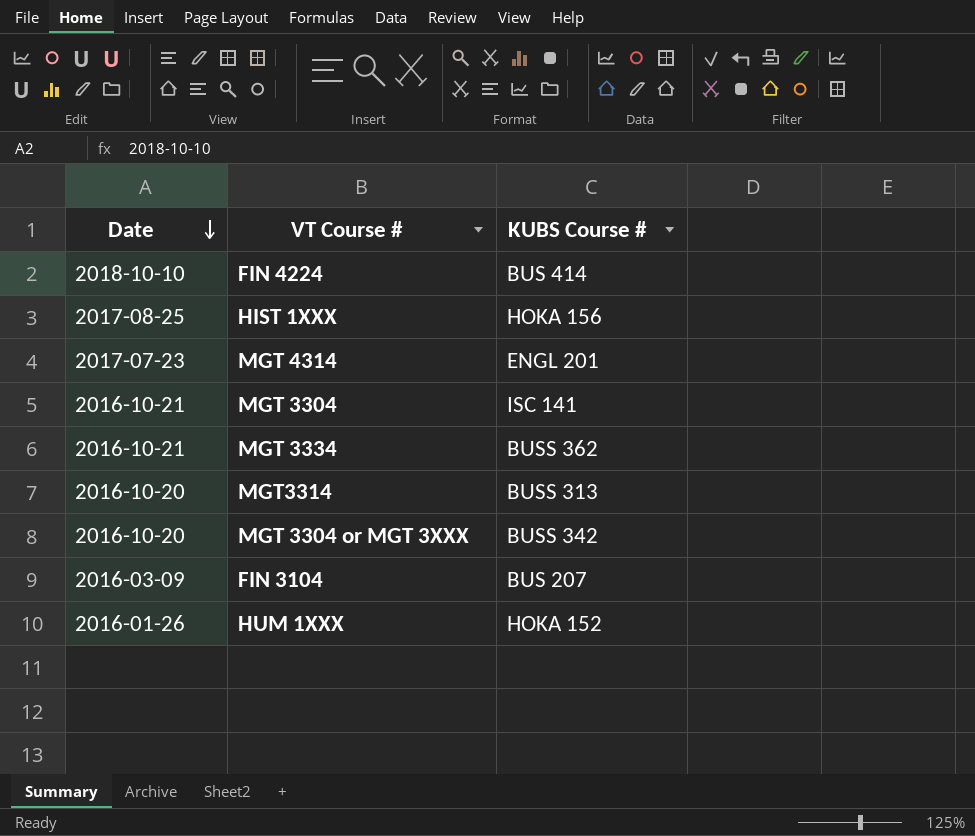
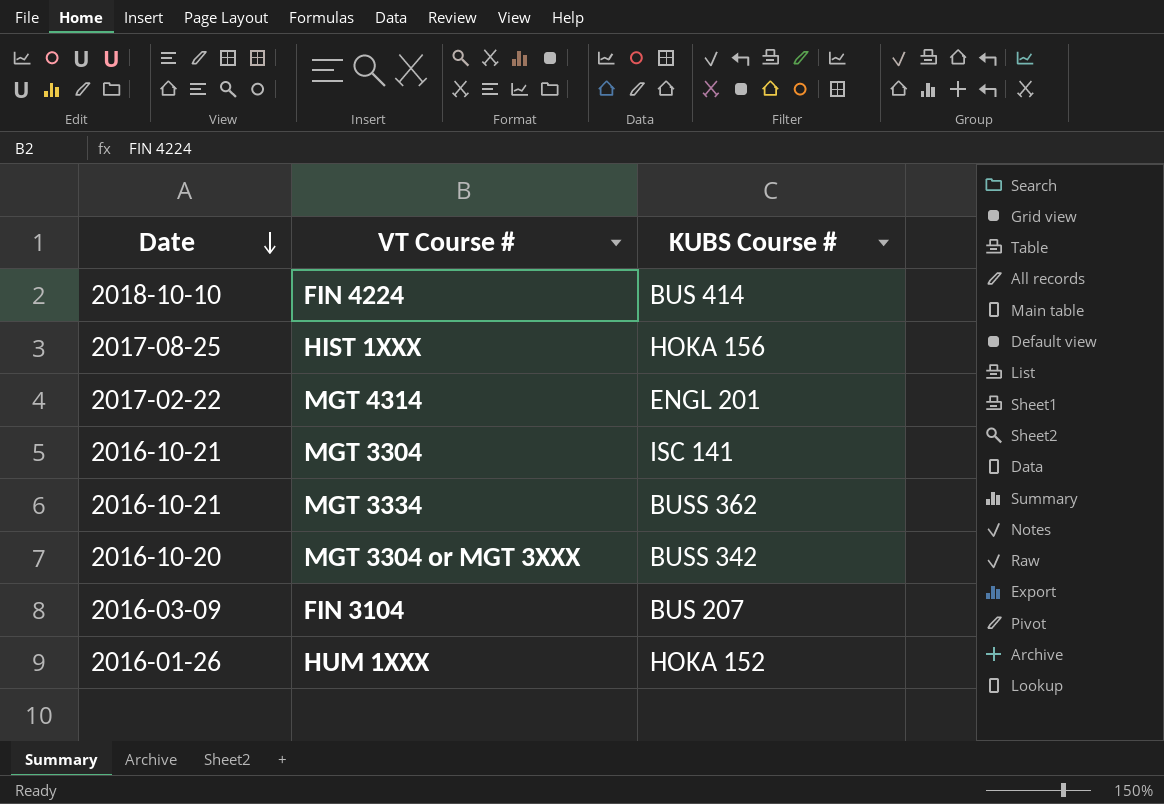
row MGT3314: 2016-10-20 | BUSS 313 -> none
MGT 4314 | Date: 2017-07-23 -> 2017-02-22

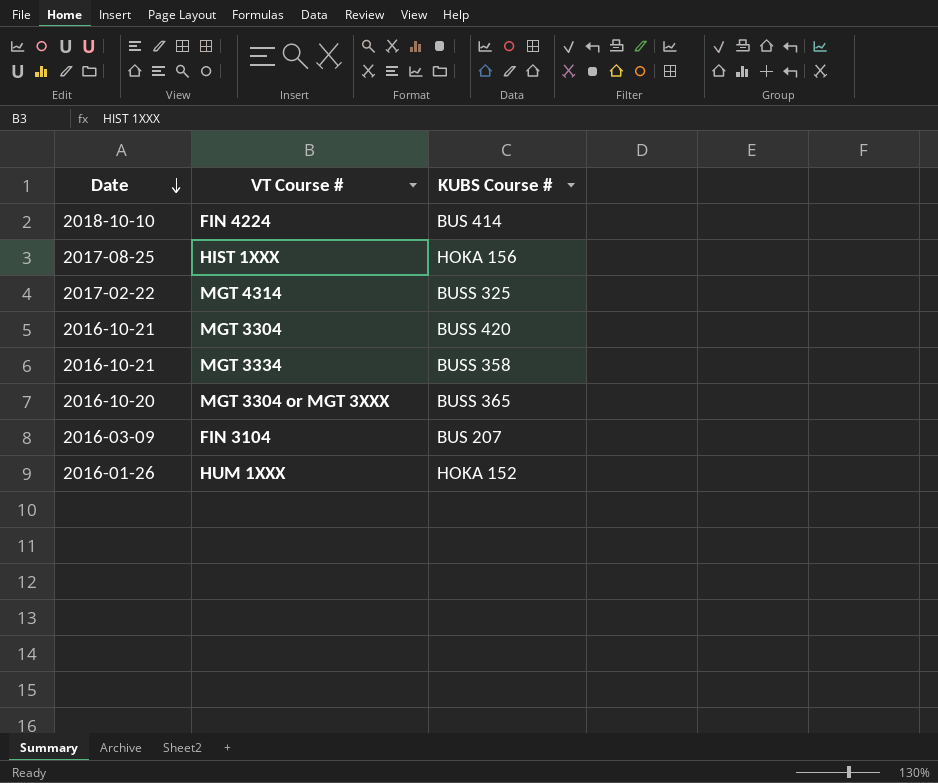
MGT 4314 | KUBS Course #: ENGL 201 -> BUSS 325
MGT 3304 | KUBS Course #: ISC 141 -> BUSS 420
MGT 3334 | KUBS Course #: BUSS 362 -> BUSS 358
MGT 3304 or MGT 3XXX | KUBS Course #: BUSS 342 -> BUSS 365

